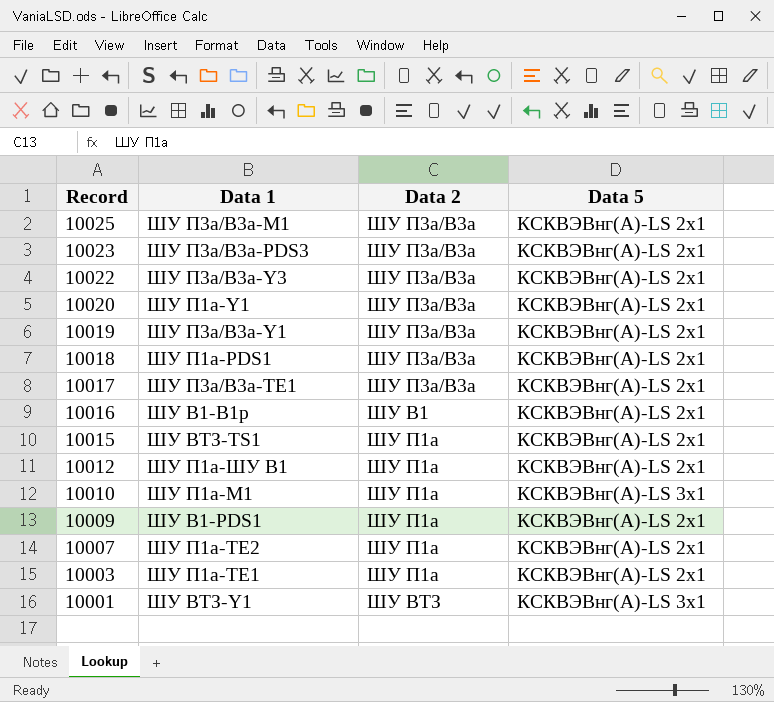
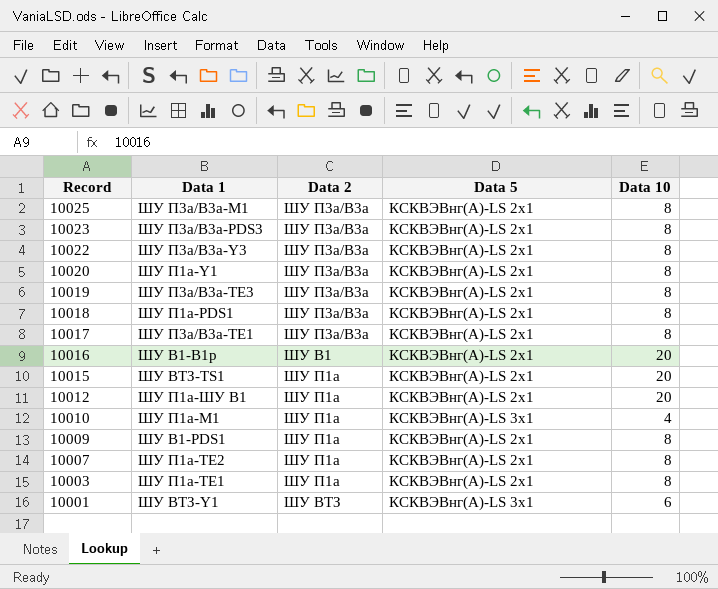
column Data 10 | position: none -> 5
10019 | Data 1: ШУ П3а/В3а-Y1 -> ШУ П3а/В3а-ТЕ3

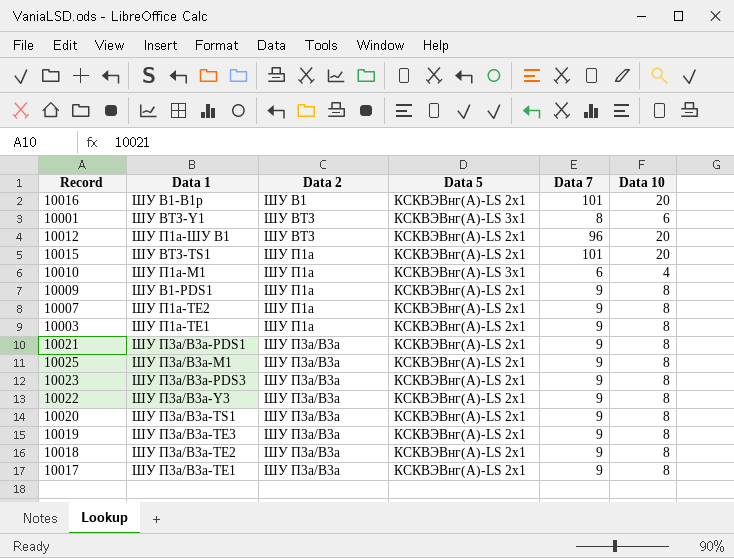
row order: Record descending -> Data 2 ascending
column Data 7 | position: none -> 5
10012 | Data 2: ШУ П1а -> ШУ ВТЗ
row 10021: none -> ШУ П3а/В3а-PDS1 | ШУ П3а/В3а | КСКВЭВнг(А)-LS 2х1 | 9 | 8
10020 | Data 1: ШУ П1а-Y1 -> ШУ П3а/В3а-TS1
10018 | Data 1: ШУ П1а-PDS1 -> ШУ П3а/В3а-ТЕ2

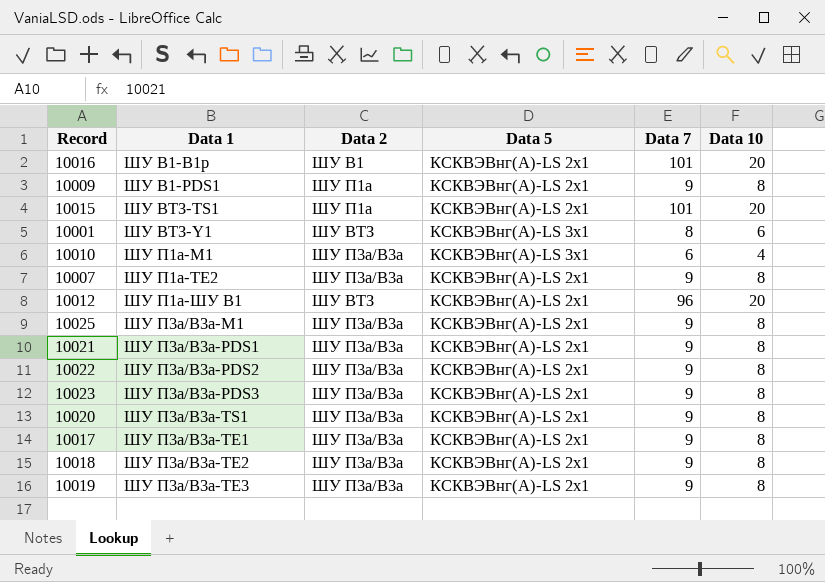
row order: Data 2 ascending -> Data 1 ascending
row 10003: ШУ П1а-ТЕ1 | ШУ П1а | КСКВЭВнг(А)-LS 2х1 | 9 | 8 -> none
10010 | Data 2: ШУ П1а -> ШУ П3а/В3а
10007 | Data 2: ШУ П1а -> ШУ П3а/В3а
10022 | Data 1: ШУ П3а/В3а-Y3 -> ШУ П3а/В3а-PDS2

